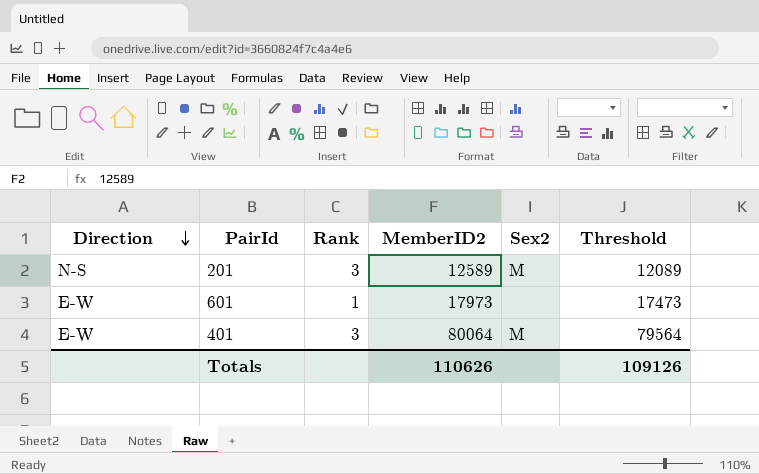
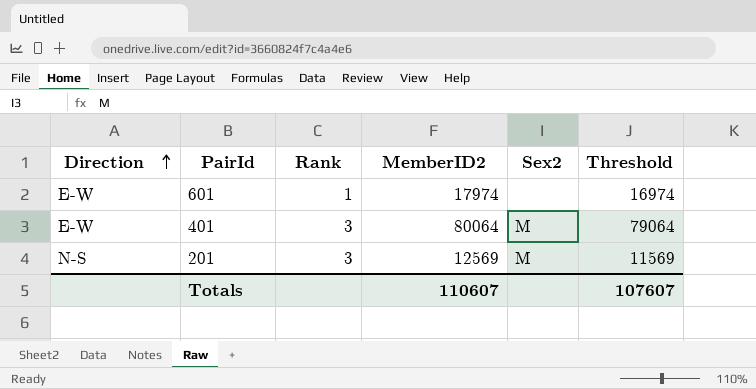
row order: Direction descending -> Direction ascending
column Threshold | formula: [MemberID2] - 500 -> [MemberID2] - 1000
601 | MemberID2: 17973 -> 17974
201 | MemberID2: 12589 -> 12569
Totals | MemberID2: 110626 -> 110607
Totals | Threshold: 109126 -> 107607

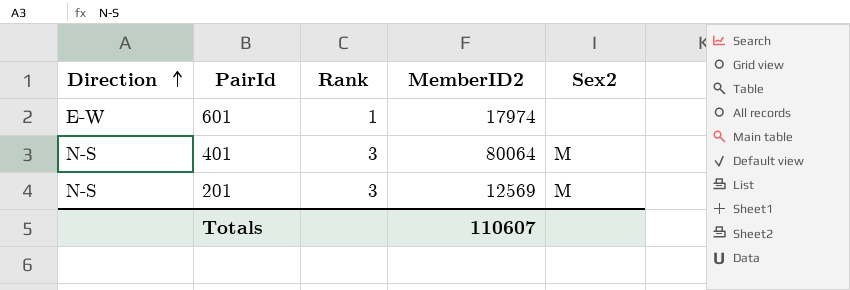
column Threshold | formula: [MemberID2] - 1000 -> none
401 | Direction: E-W -> N-S

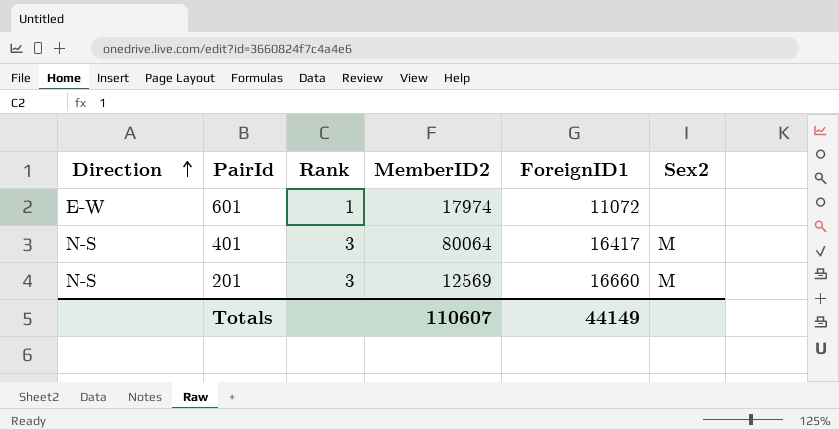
column ForeignID1 | position: none -> 5

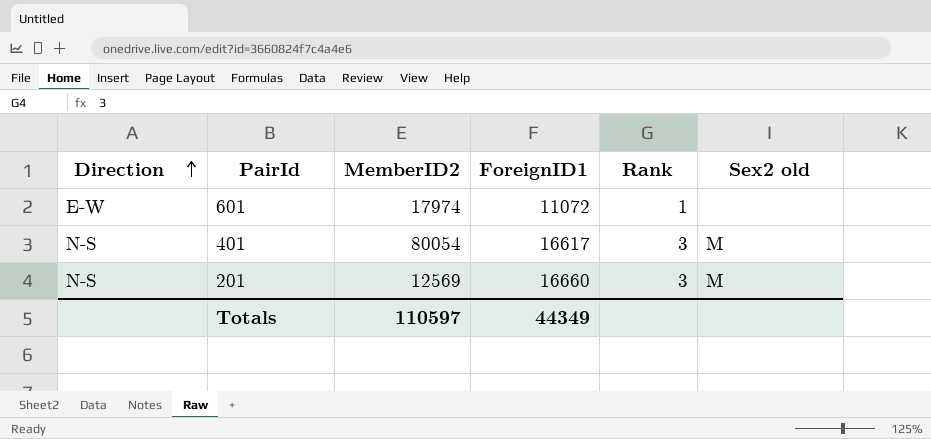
column Rank | position: 3 -> 5
column name: Sex2 -> Sex2 old
401 | MemberID2: 80064 -> 80054
401 | ForeignID1: 16417 -> 16617
Totals | MemberID2: 110607 -> 110597
Totals | ForeignID1: 44149 -> 44349

